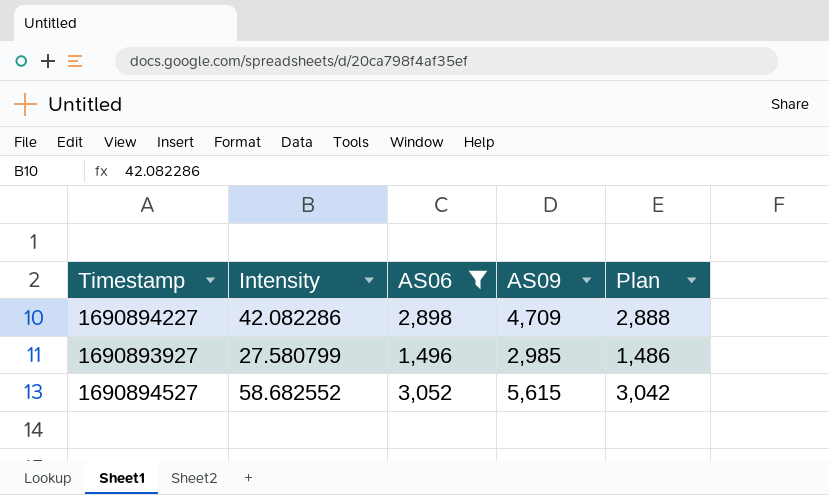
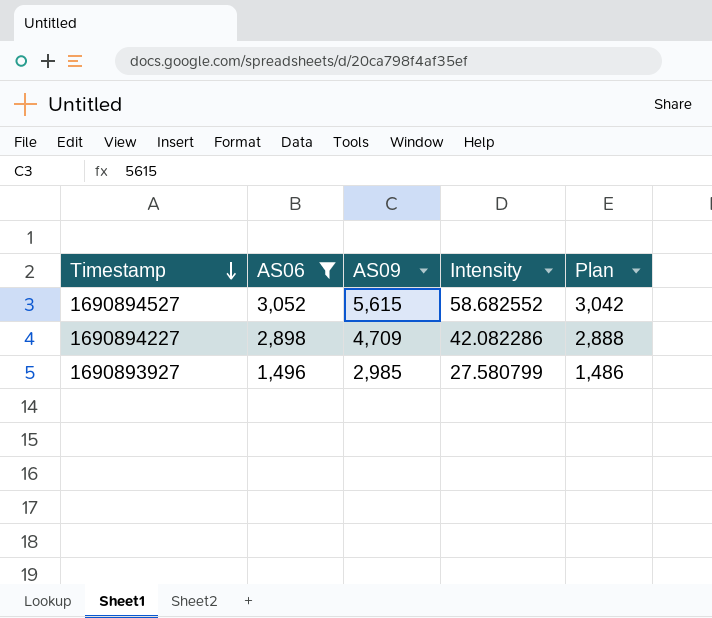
row order: none -> Timestamp descending
column Intensity | position: 2 -> 4

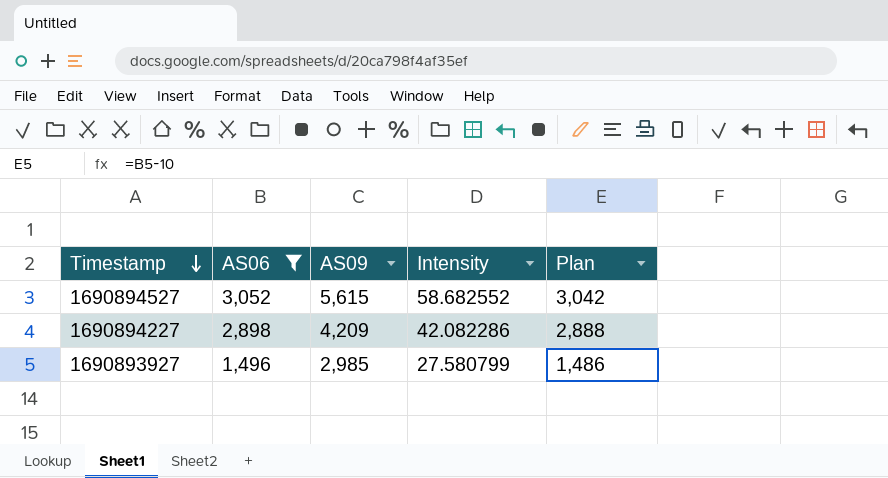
1690894227 | AS09: 4,709 -> 4,209

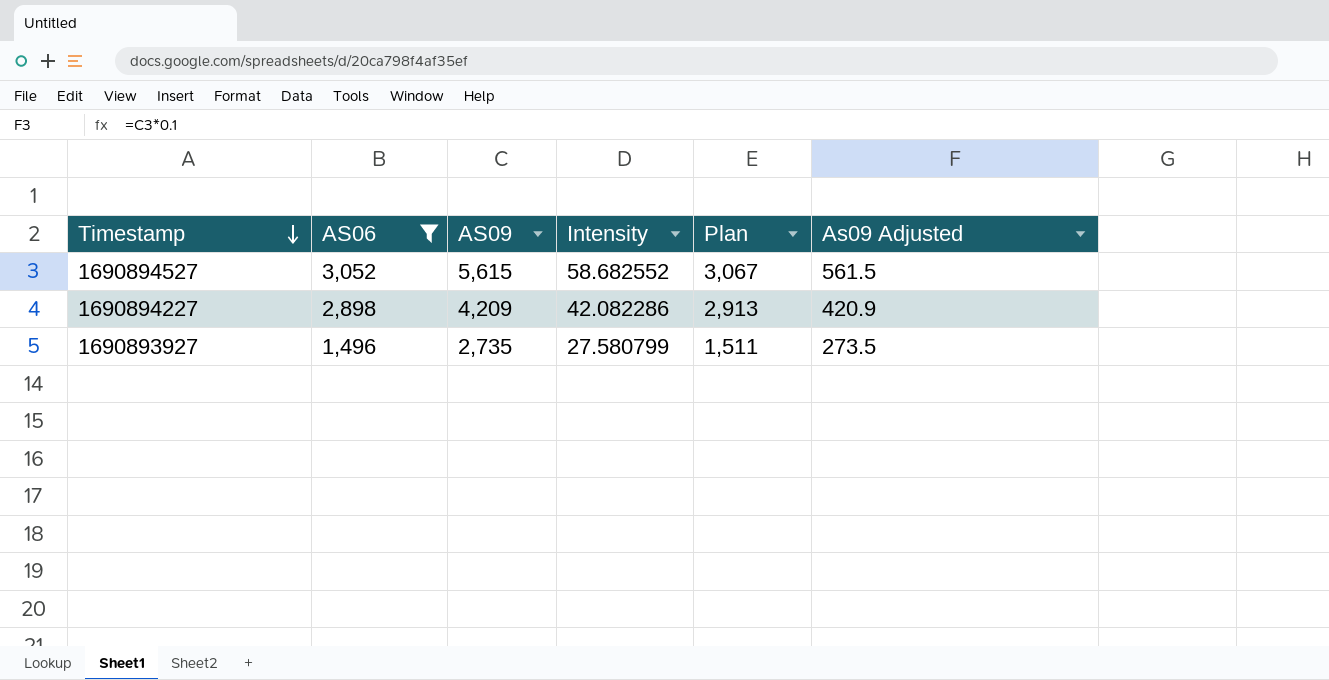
column Plan | formula: [AS06] - 10 -> [AS06] + 15
column As09 Adjusted | formula: none -> [AS09] * 0.1
1690893927 | AS09: 2,985 -> 2,735

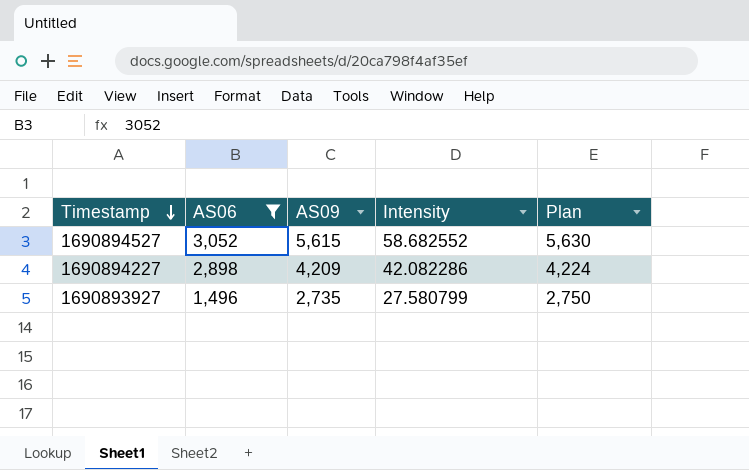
column As09 Adjusted | formula: [AS09] * 0.1 -> none
column Plan | formula: [AS06] + 15 -> [AS09] + 15

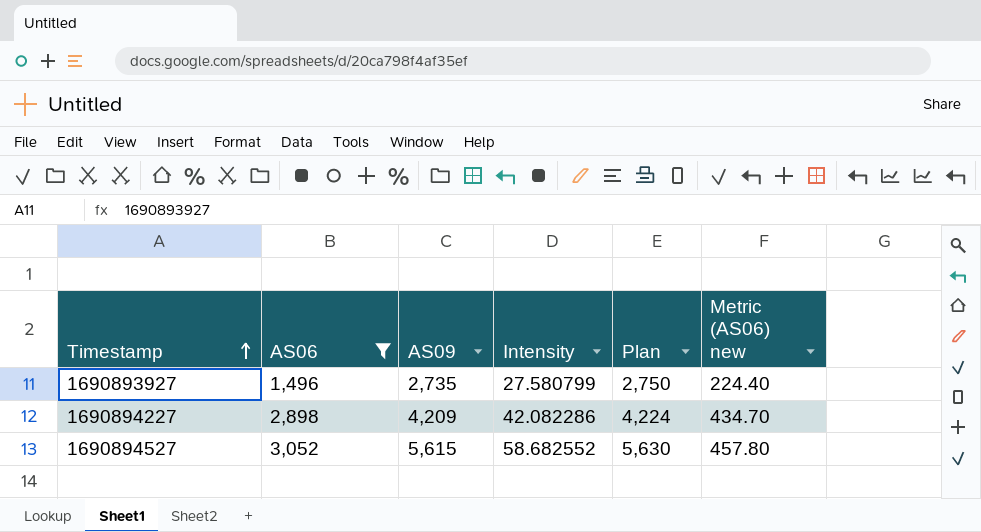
row order: Timestamp descending -> Timestamp ascending
column Metric (AS06) new | formula: none -> [AS06] * 0.15

